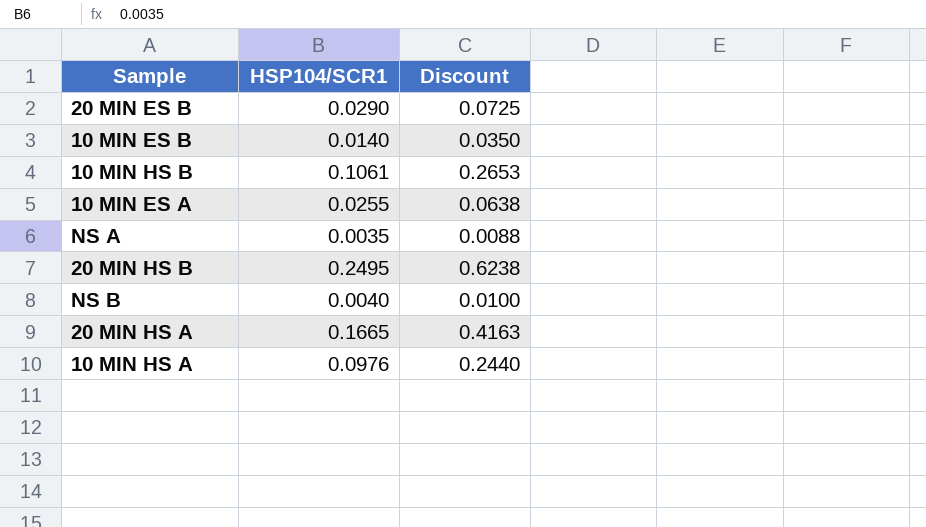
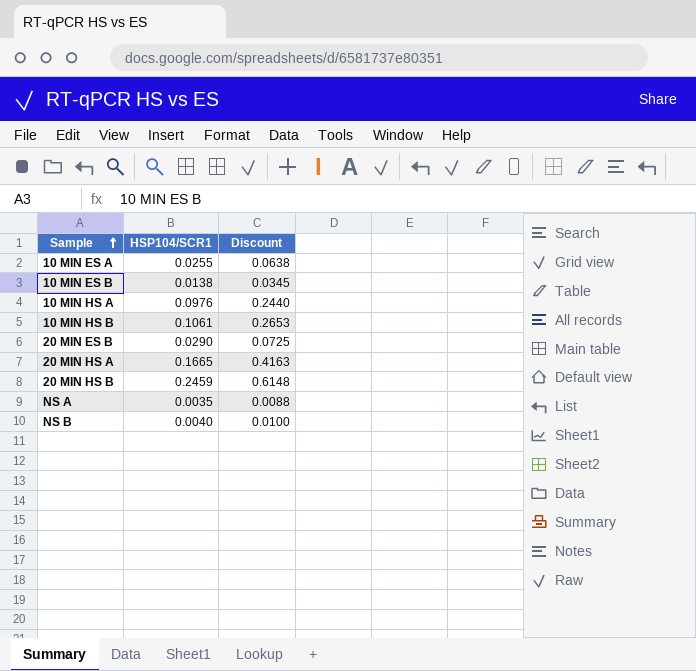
row order: none -> Sample ascending
10 MIN ES B | HSP104/SCR1: 0.0140 -> 0.0138
10 MIN ES B | Discount: 0.0350 -> 0.0345
20 MIN HS B | HSP104/SCR1: 0.2495 -> 0.2459
20 MIN HS B | Discount: 0.6238 -> 0.6148

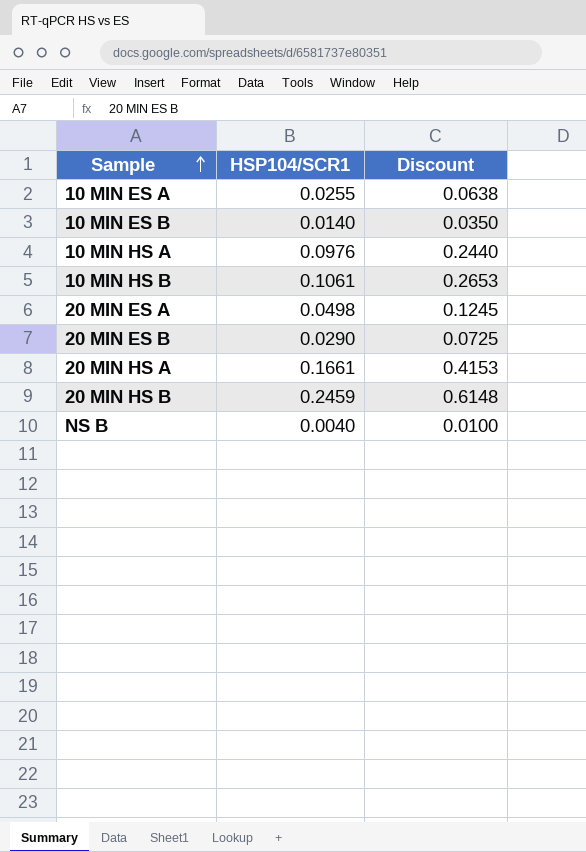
row NS A: 0.0035 | 0.0088 -> none
10 MIN ES B | HSP104/SCR1: 0.0138 -> 0.0140
10 MIN ES B | Discount: 0.0345 -> 0.0350
row 20 MIN ES A: none -> 0.0498 | 0.1245
20 MIN HS A | HSP104/SCR1: 0.1665 -> 0.1661
20 MIN HS A | Discount: 0.4163 -> 0.4153

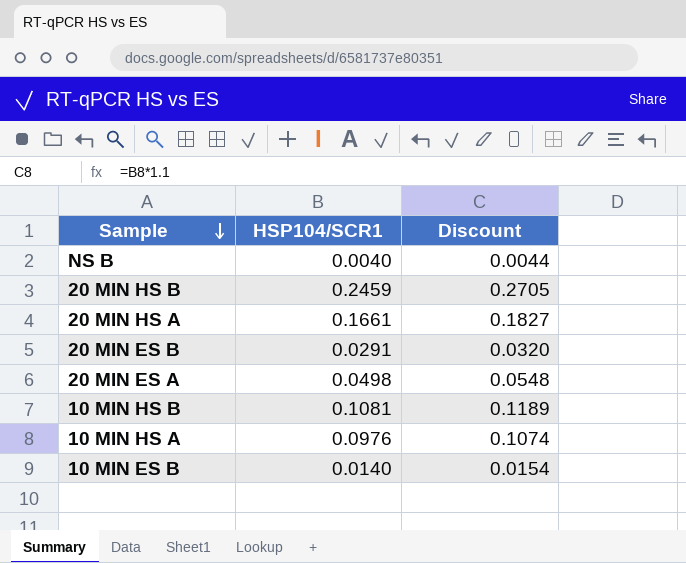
row order: Sample ascending -> Sample descending
column Discount | formula: [HSP104/SCR1] * 2.5 -> [HSP104/SCR1] * 1.1
row 10 MIN ES A: 0.0255 | 0.0638 -> none
20 MIN ES B | HSP104/SCR1: 0.0290 -> 0.0291
10 MIN HS B | HSP104/SCR1: 0.1061 -> 0.1081

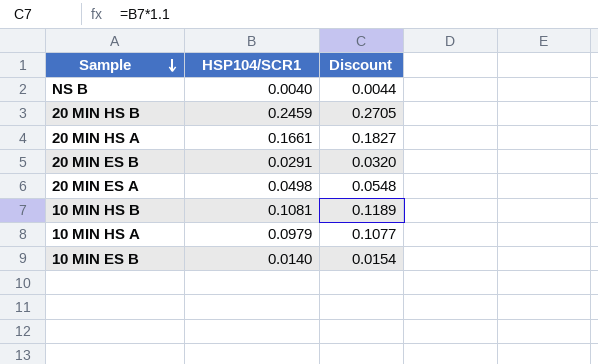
10 MIN HS A | HSP104/SCR1: 0.0976 -> 0.0979
10 MIN HS A | Discount: 0.1074 -> 0.1077

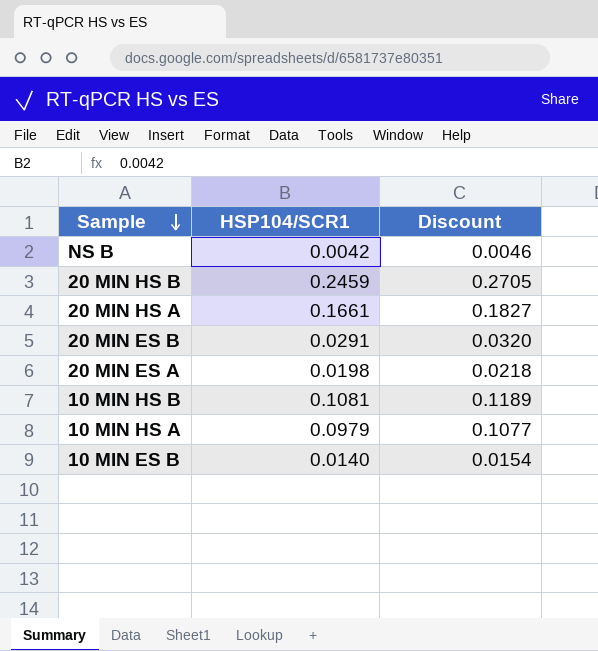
NS B | HSP104/SCR1: 0.0040 -> 0.0042
NS B | Discount: 0.0044 -> 0.0046
20 MIN ES A | HSP104/SCR1: 0.0498 -> 0.0198
20 MIN ES A | Discount: 0.0548 -> 0.0218

